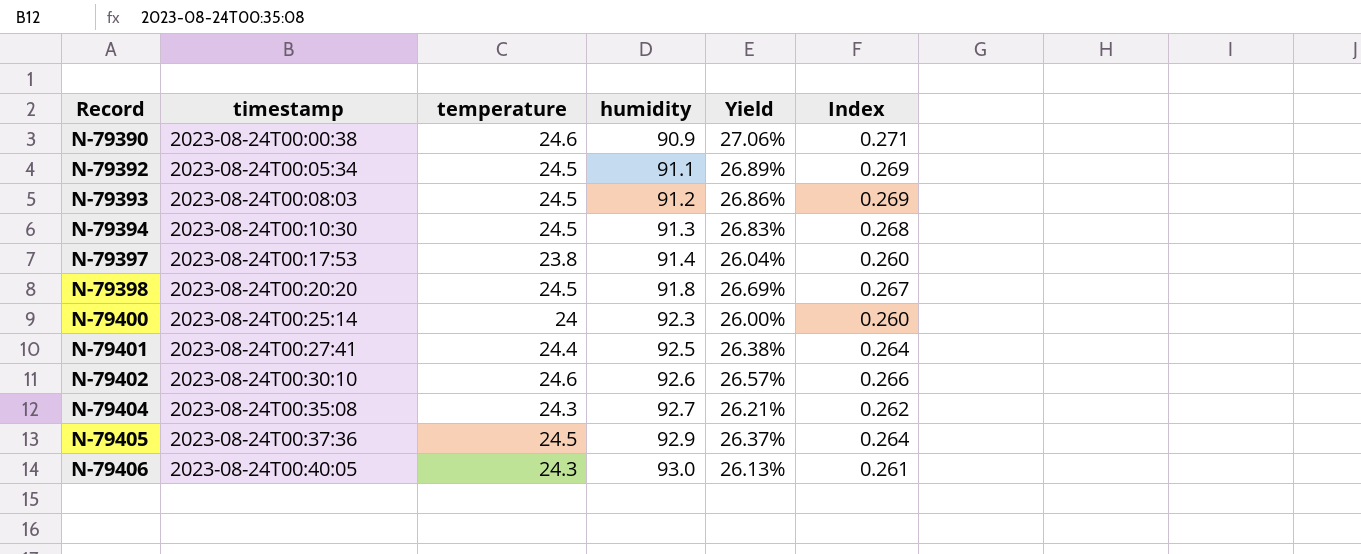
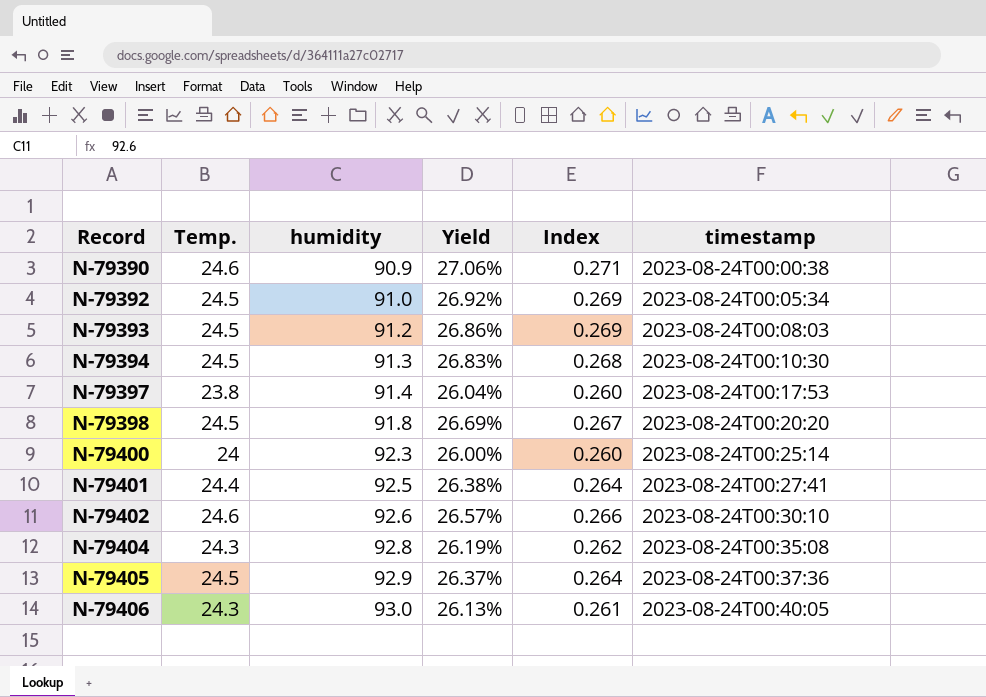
column name: temperature -> Temp.
column timestamp | position: 2 -> 6
N-79392 | humidity: 91.1 -> 91.0
N-79392 | Yield: 26.89% -> 26.92%
N-79404 | humidity: 92.7 -> 92.8
N-79404 | Yield: 26.21% -> 26.19%

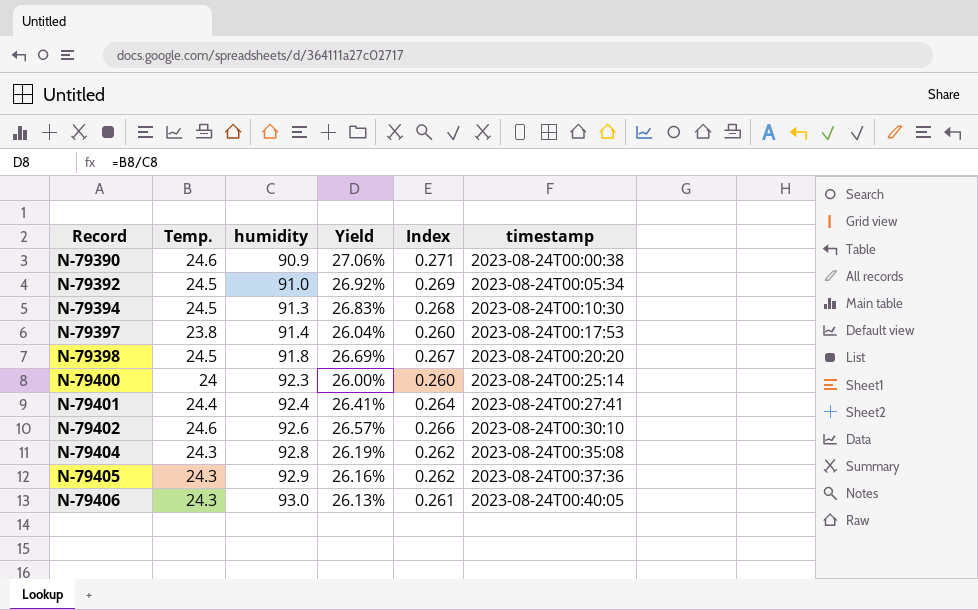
row N-79393: 24.5 | 91.2 | 26.86% | 0.269 | 2023-08-24T00:08:03 -> none
N-79401 | humidity: 92.5 -> 92.4
N-79401 | Yield: 26.38% -> 26.41%
N-79405 | Temp.: 24.5 -> 24.3
N-79405 | Yield: 26.37% -> 26.16%
N-79405 | Index: 0.264 -> 0.262

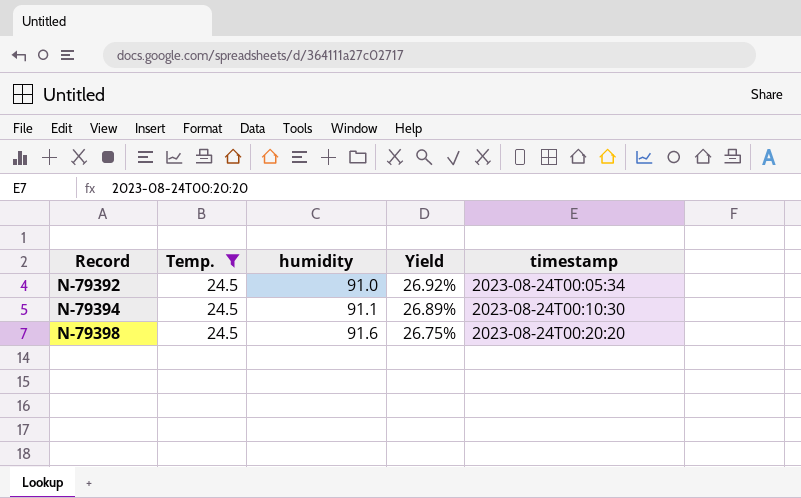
filter: none -> Temp. = 24.5
column Index | formula: [Temp.] / [humidity] -> none
N-79394 | humidity: 91.3 -> 91.1
N-79394 | Yield: 26.83% -> 26.89%
N-79398 | humidity: 91.8 -> 91.6
N-79398 | Yield: 26.69% -> 26.75%

